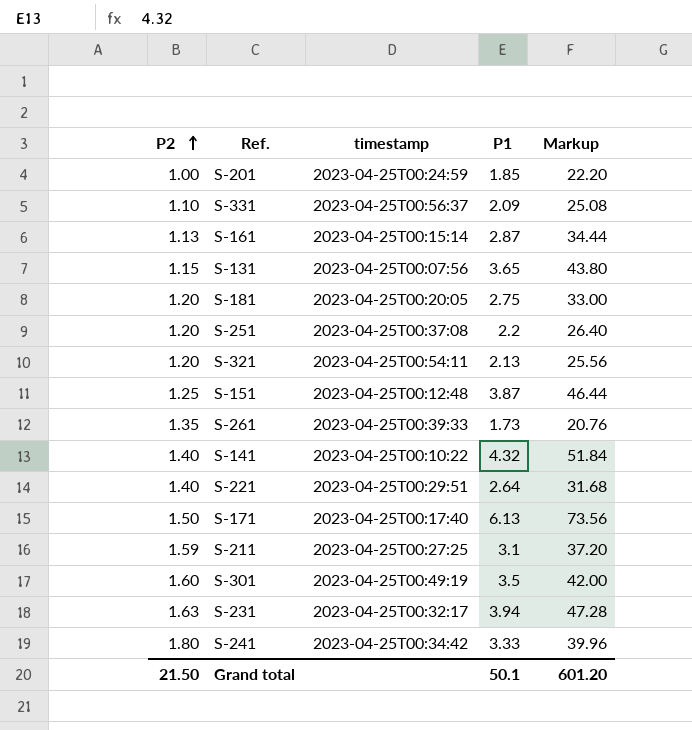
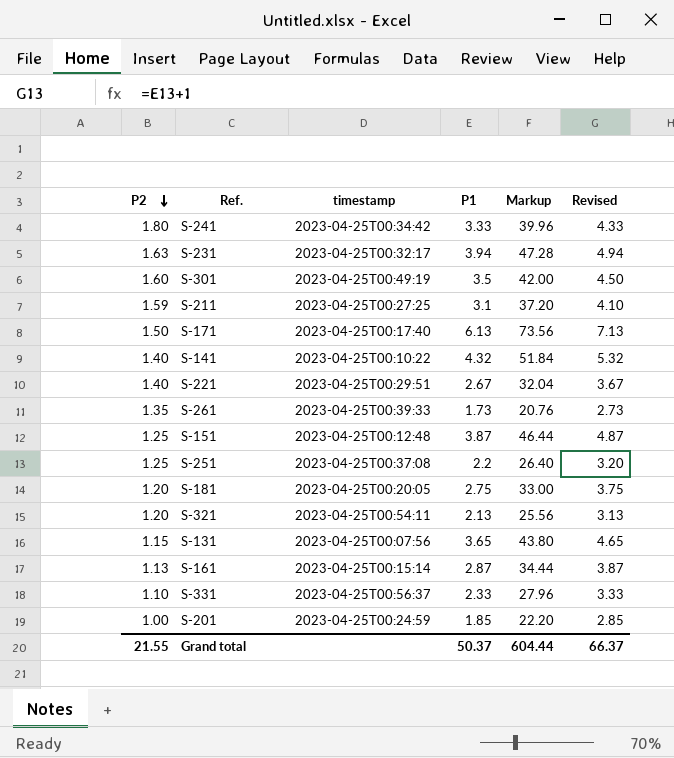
row order: P2 ascending -> P2 descending
column Revised | formula: none -> [P1] + 1
S-221 | P1: 2.64 -> 2.67
S-221 | Markup: 31.68 -> 32.04
S-251 | P2: 1.20 -> 1.25
S-331 | P1: 2.09 -> 2.33
S-331 | Markup: 25.08 -> 27.96
Grand total | P2: 21.50 -> 21.55
Grand total | P1: 50.1 -> 50.37
Grand total | Markup: 601.20 -> 604.44

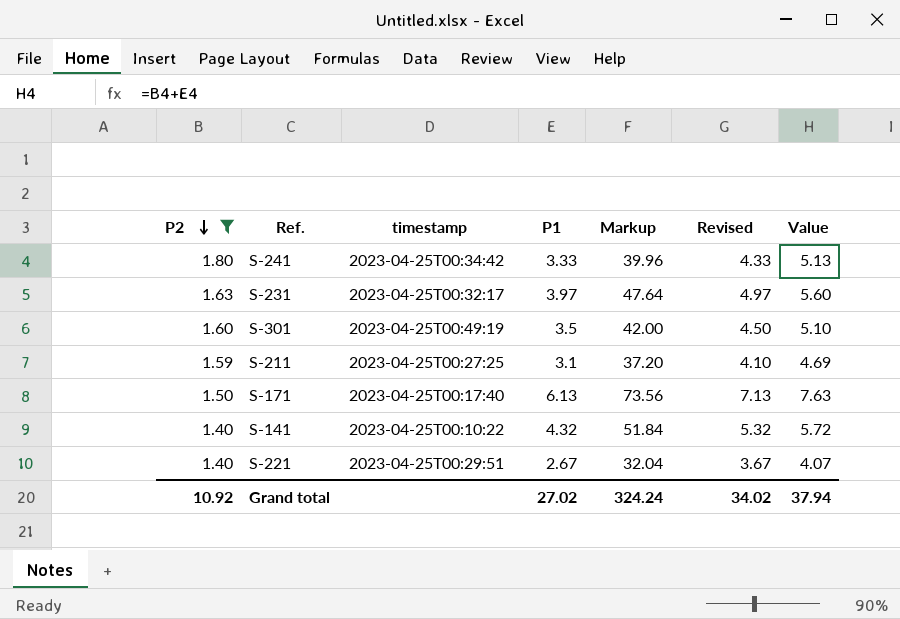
filter: none -> P2 >= 1.40
column Value | formula: none -> [P2] + [P1]
S-231 | P1: 3.94 -> 3.97
S-231 | Markup: 47.28 -> 47.64
S-231 | Revised: 4.94 -> 4.97
Grand total | P2: 21.55 -> 10.92
Grand total | P1: 50.37 -> 27.02
Grand total | Markup: 604.44 -> 324.24
Grand total | Revised: 66.37 -> 34.02

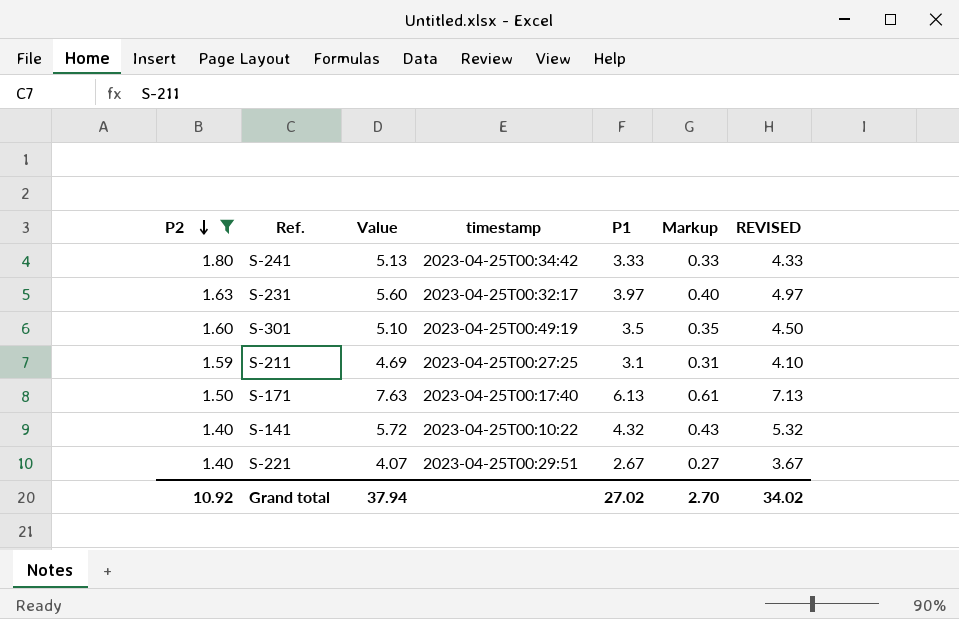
column Value | position: 7 -> 3
column Markup | formula: [P1] * 12 -> [P1] * 0.1
column name: Revised -> REVISED
Grand total | Markup: 324.24 -> 2.70

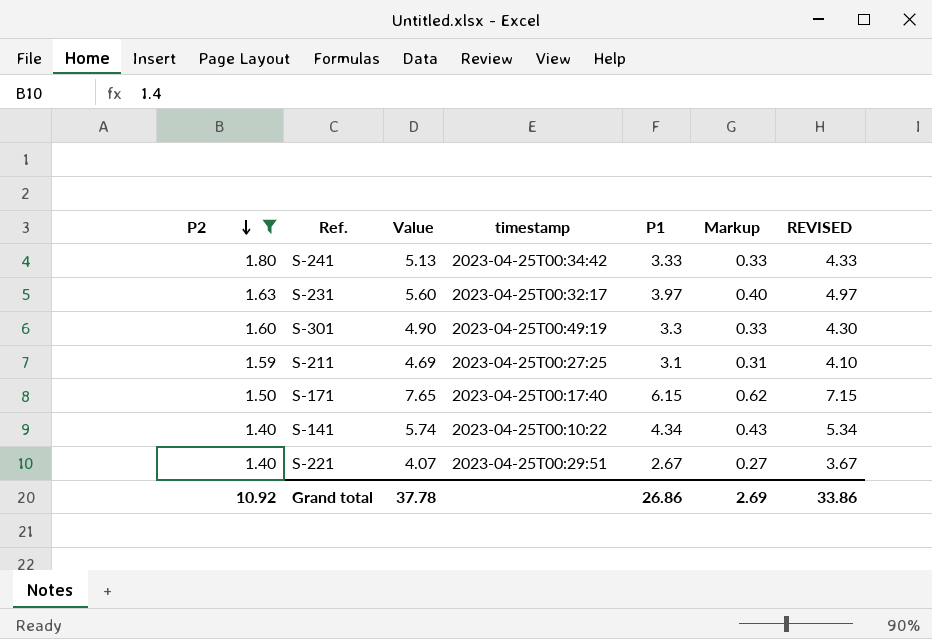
S-301 | Value: 5.10 -> 4.90
S-301 | P1: 3.5 -> 3.3
S-301 | Markup: 0.35 -> 0.33
S-301 | REVISED: 4.50 -> 4.30
S-171 | Value: 7.63 -> 7.65
S-171 | P1: 6.13 -> 6.15
S-171 | Markup: 0.61 -> 0.62
S-171 | REVISED: 7.13 -> 7.15
S-141 | Value: 5.72 -> 5.74
S-141 | P1: 4.32 -> 4.34
S-141 | REVISED: 5.32 -> 5.34
Grand total | Value: 37.94 -> 37.78
Grand total | P1: 27.02 -> 26.86
Grand total | Markup: 2.70 -> 2.69
Grand total | REVISED: 34.02 -> 33.86

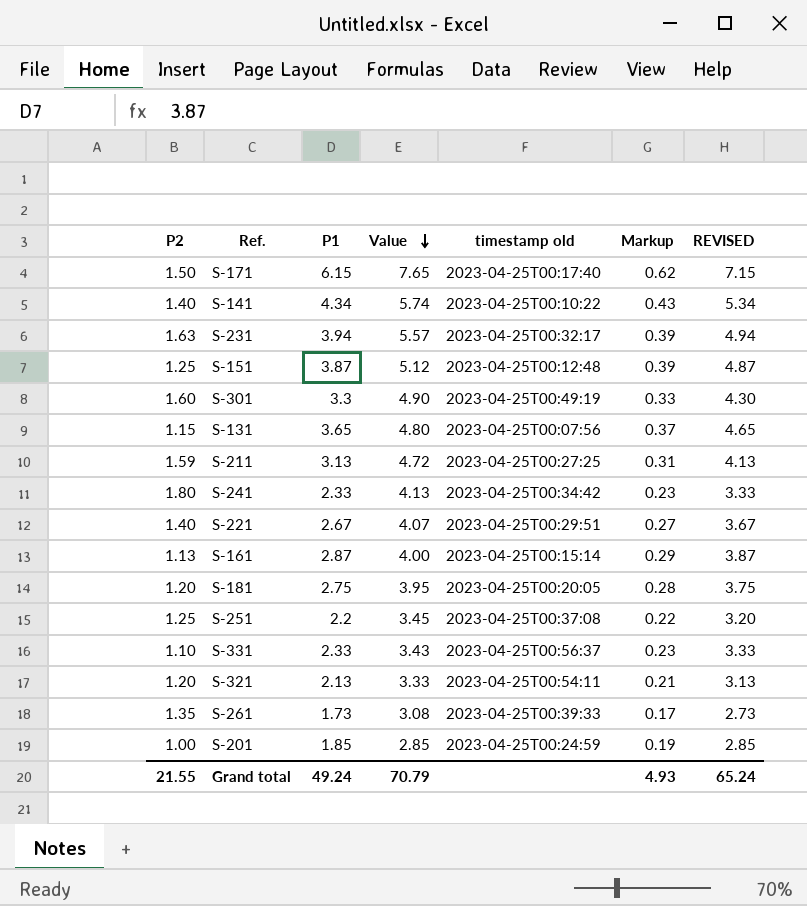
filter: P2 >= 1.40 -> none
row order: P2 descending -> Value descending
column P1 | position: 5 -> 3
column name: timestamp -> timestamp old
S-231 | P1: 3.97 -> 3.94
S-231 | Value: 5.60 -> 5.57
S-231 | Markup: 0.40 -> 0.39
S-231 | REVISED: 4.97 -> 4.94
S-211 | P1: 3.1 -> 3.13
S-211 | Value: 4.69 -> 4.72
S-211 | REVISED: 4.10 -> 4.13
S-241 | P1: 3.33 -> 2.33
S-241 | Value: 5.13 -> 4.13
S-241 | Markup: 0.33 -> 0.23
S-241 | REVISED: 4.33 -> 3.33
Grand total | P2: 10.92 -> 21.55
Grand total | P1: 26.86 -> 49.24
Grand total | Value: 37.78 -> 70.79
Grand total | Markup: 2.69 -> 4.93
Grand total | REVISED: 33.86 -> 65.24

